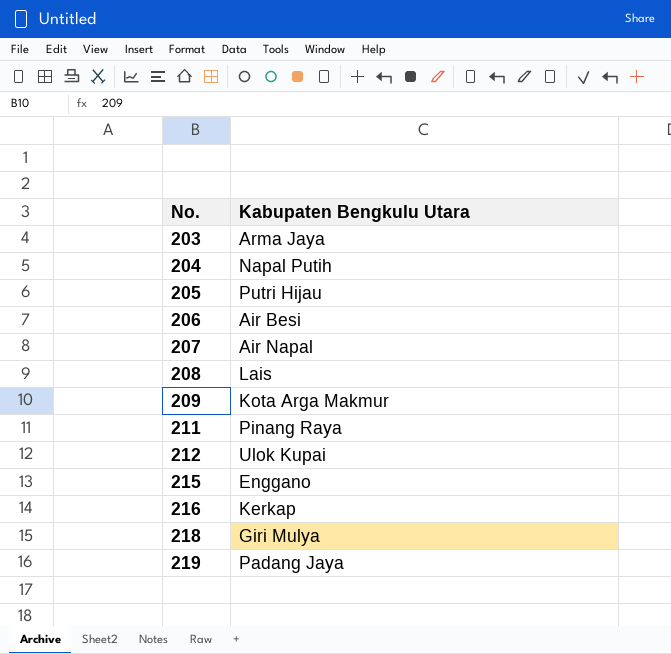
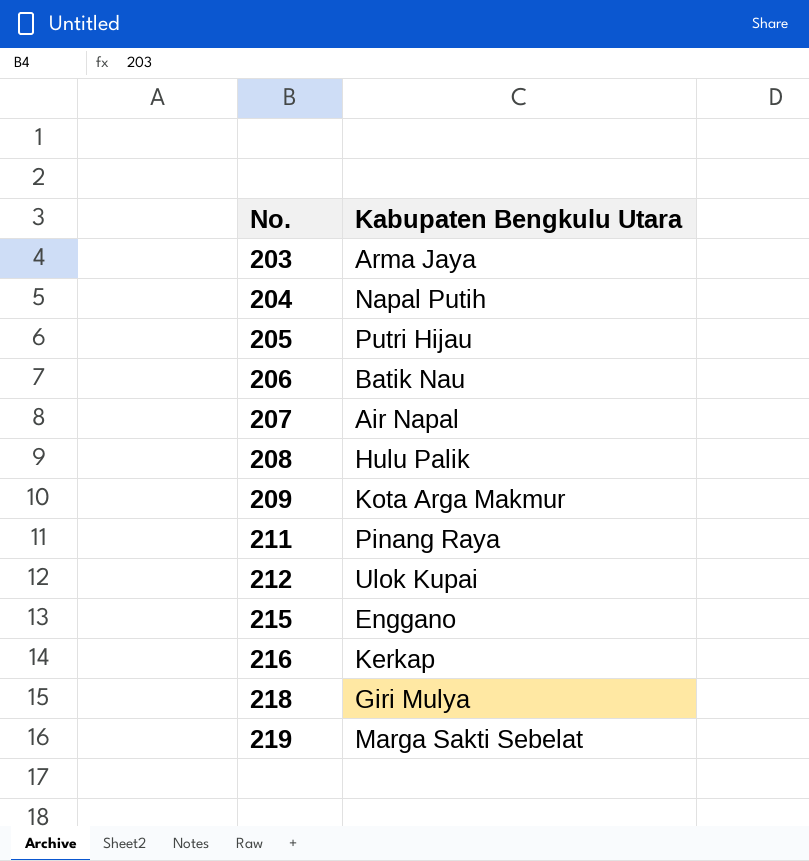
206 | Kabupaten Bengkulu Utara: Air Besi -> Batik Nau
208 | Kabupaten Bengkulu Utara: Lais -> Hulu Palik
219 | Kabupaten Bengkulu Utara: Padang Jaya -> Marga Sakti Sebelat

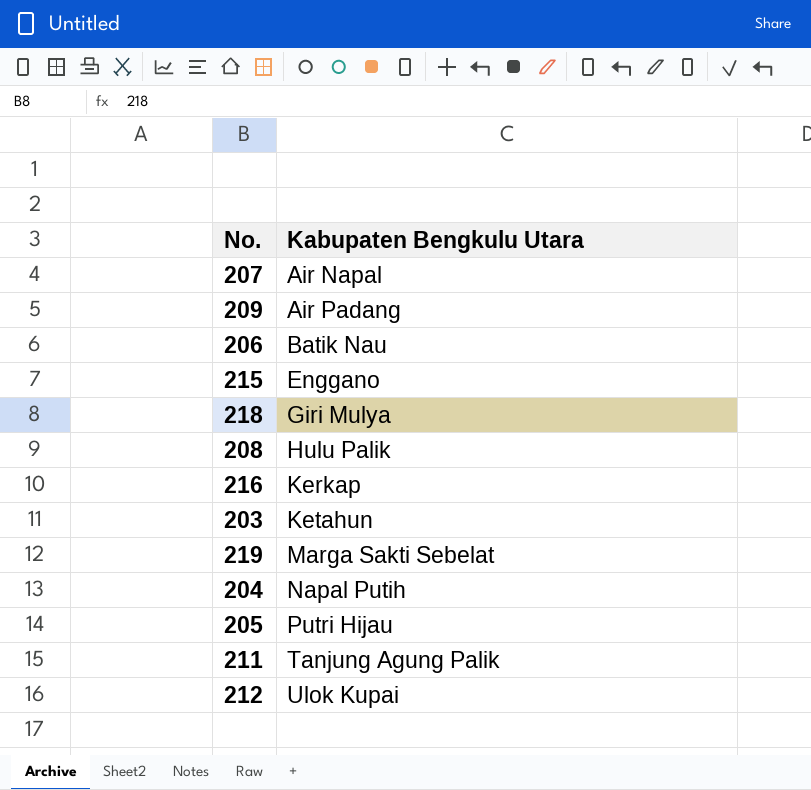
row order: No. ascending -> Kabupaten Bengkulu Utara ascending
209 | Kabupaten Bengkulu Utara: Kota Arga Makmur -> Air Padang
203 | Kabupaten Bengkulu Utara: Arma Jaya -> Ketahun
211 | Kabupaten Bengkulu Utara: Pinang Raya -> Tanjung Agung Palik

